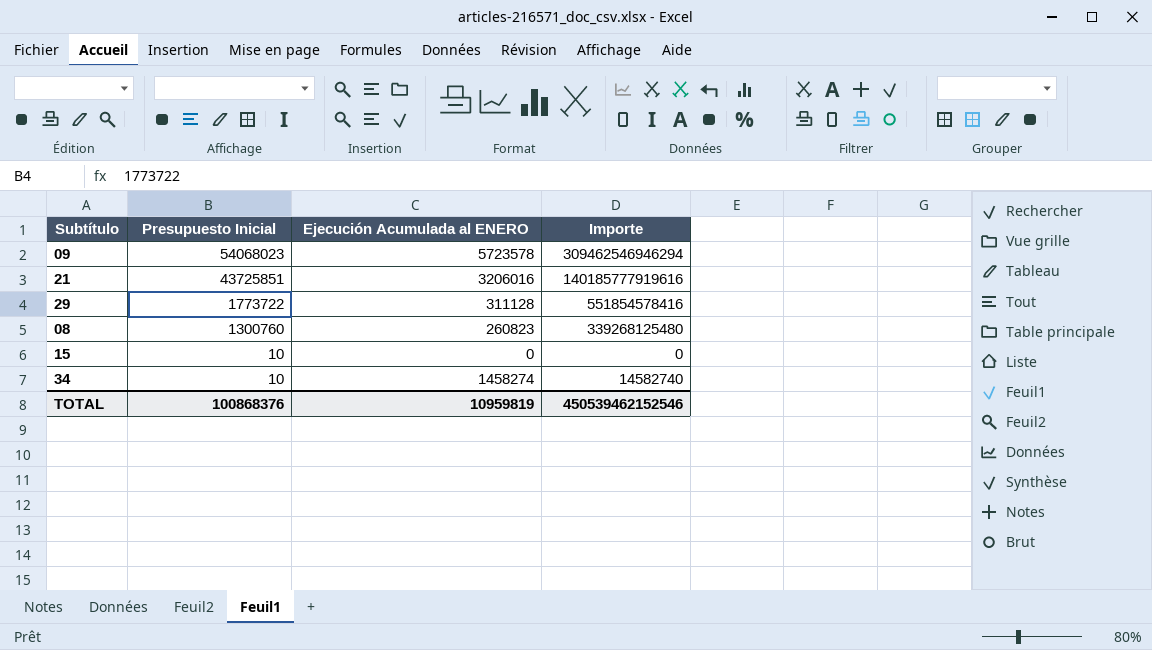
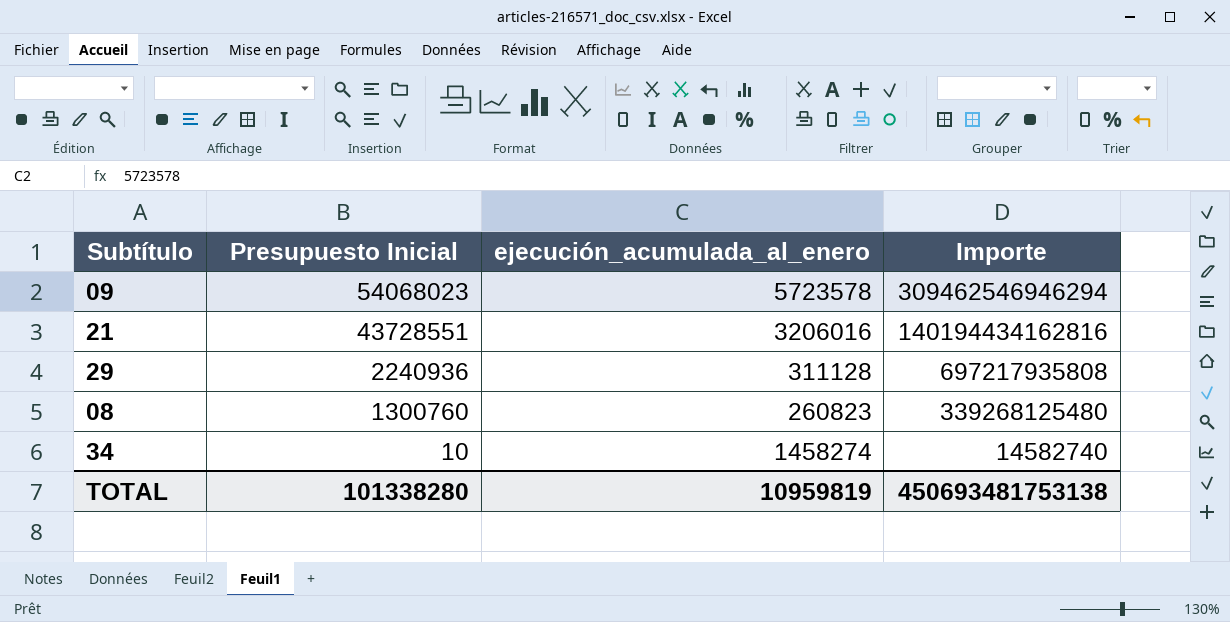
column name: Ejecución Acumulada al ENERO -> ejecución_acumulada_al_enero
row 15: 10 | 0 | 0 -> none
21 | Presupuesto Inicial: 43725851 -> 43728551
21 | Importe: 140185777919616 -> 140194434162816
29 | Presupuesto Inicial: 1773722 -> 2240936
29 | Importe: 551854578416 -> 697217935808
TOTAL | Presupuesto Inicial: 100868376 -> 101338280
TOTAL | Importe: 450539462152546 -> 450693481753138

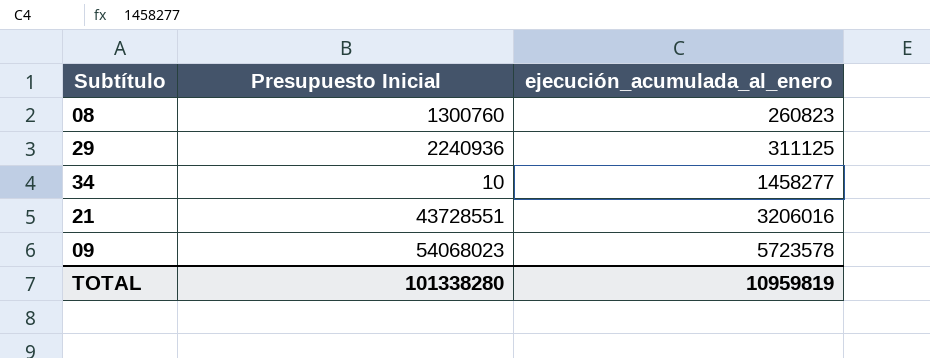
row order: Presupuesto Inicial descending -> ejecución_acumulada_al_enero ascending
column Importe | formula: [Presupuesto Inicial] * [ejecución_acumulada_al_enero] -> none
29 | ejecución_acumulada_al_enero: 311128 -> 311125
34 | ejecución_acumulada_al_enero: 1458274 -> 1458277

